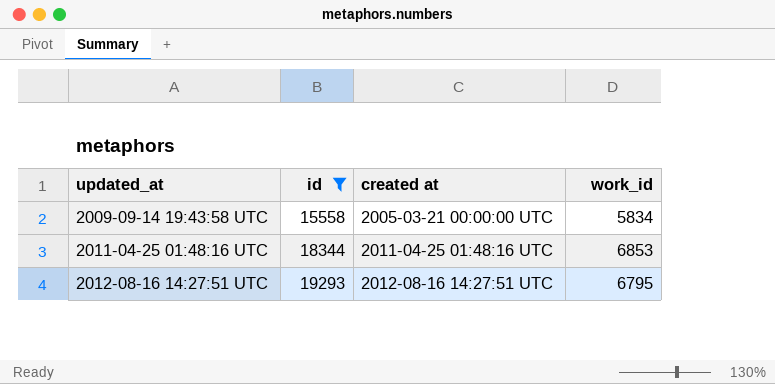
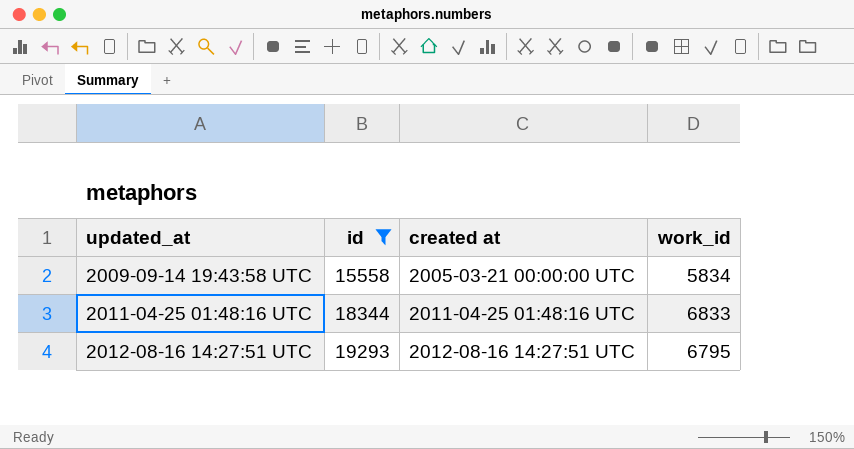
2011-04-25 01:48:16 UTC | work_id: 6853 -> 6833

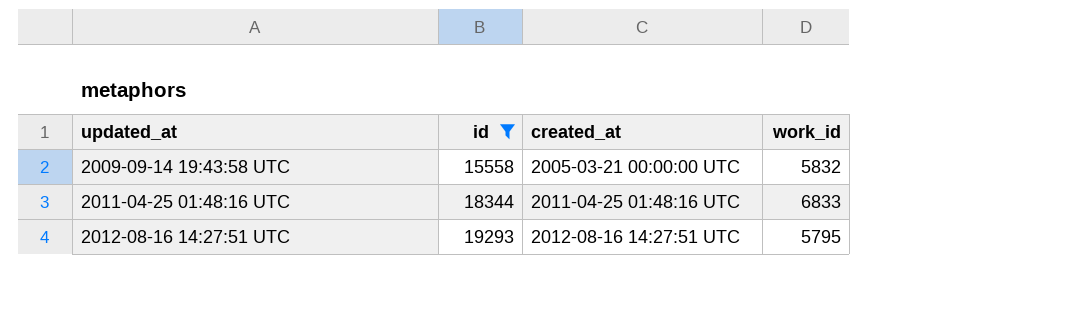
column name: created at -> created_at
2009-09-14 19:43:58 UTC | work_id: 5834 -> 5832
2012-08-16 14:27:51 UTC | work_id: 6795 -> 5795

